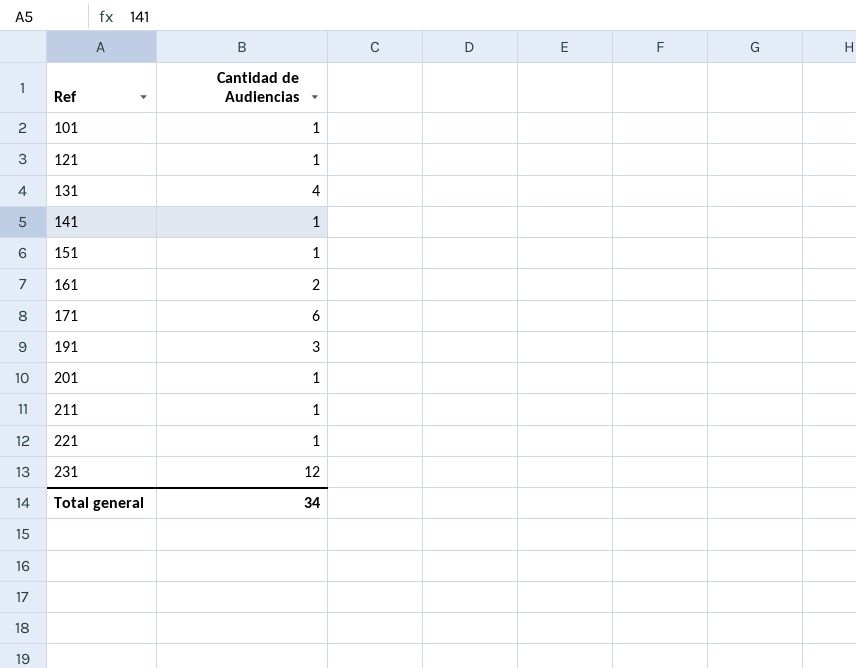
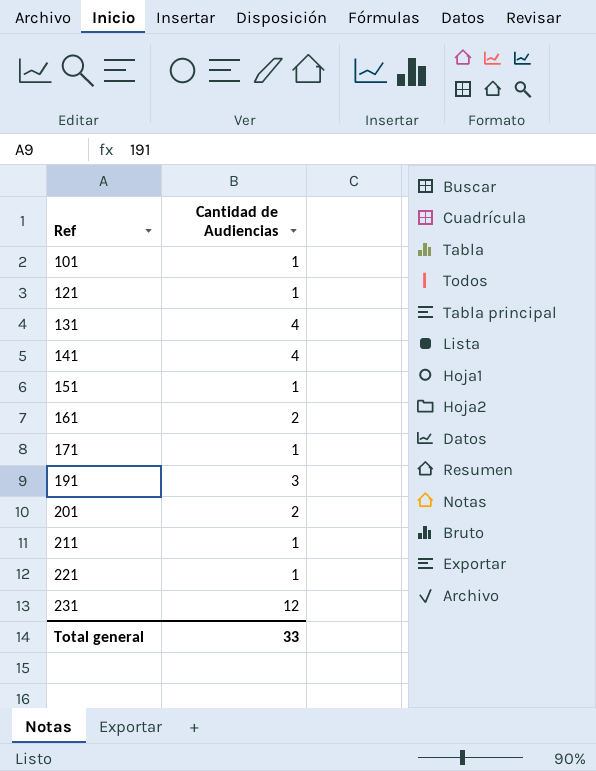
141 | Cantidad de Audiencias: 1 -> 4
171 | Cantidad de Audiencias: 6 -> 1
201 | Cantidad de Audiencias: 1 -> 2
Total general | Cantidad de Audiencias: 34 -> 33

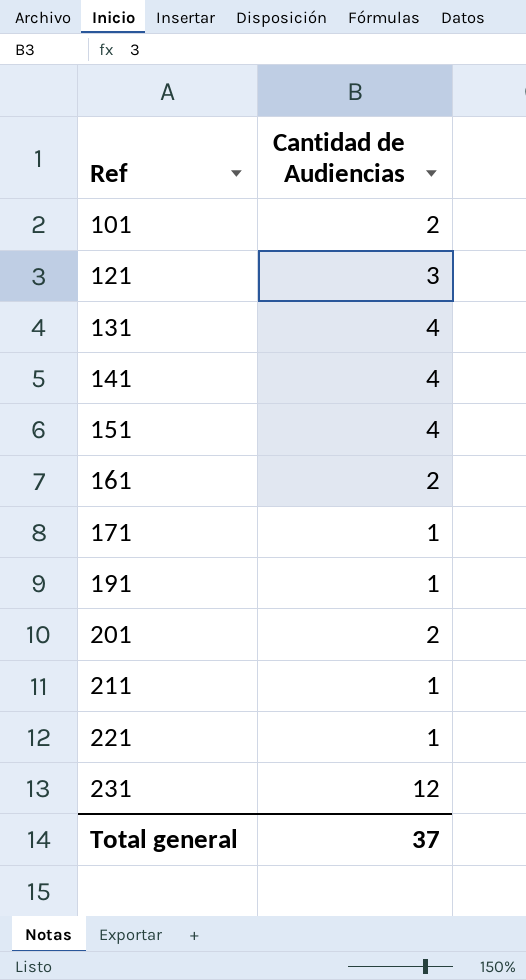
101 | Cantidad de Audiencias: 1 -> 2
121 | Cantidad de Audiencias: 1 -> 3
151 | Cantidad de Audiencias: 1 -> 4
191 | Cantidad de Audiencias: 3 -> 1
Total general | Cantidad de Audiencias: 33 -> 37

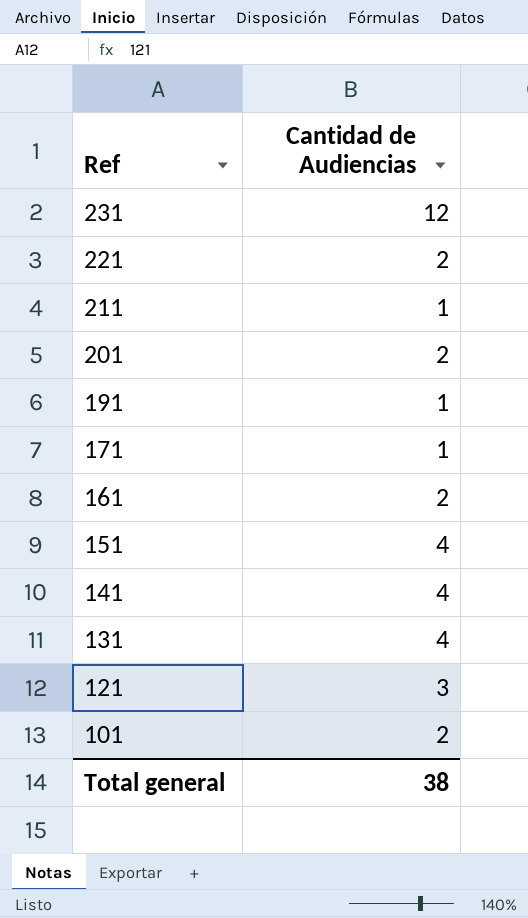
row order: Ref ascending -> Ref descending
221 | Cantidad de Audiencias: 1 -> 2
Total general | Cantidad de Audiencias: 37 -> 38

